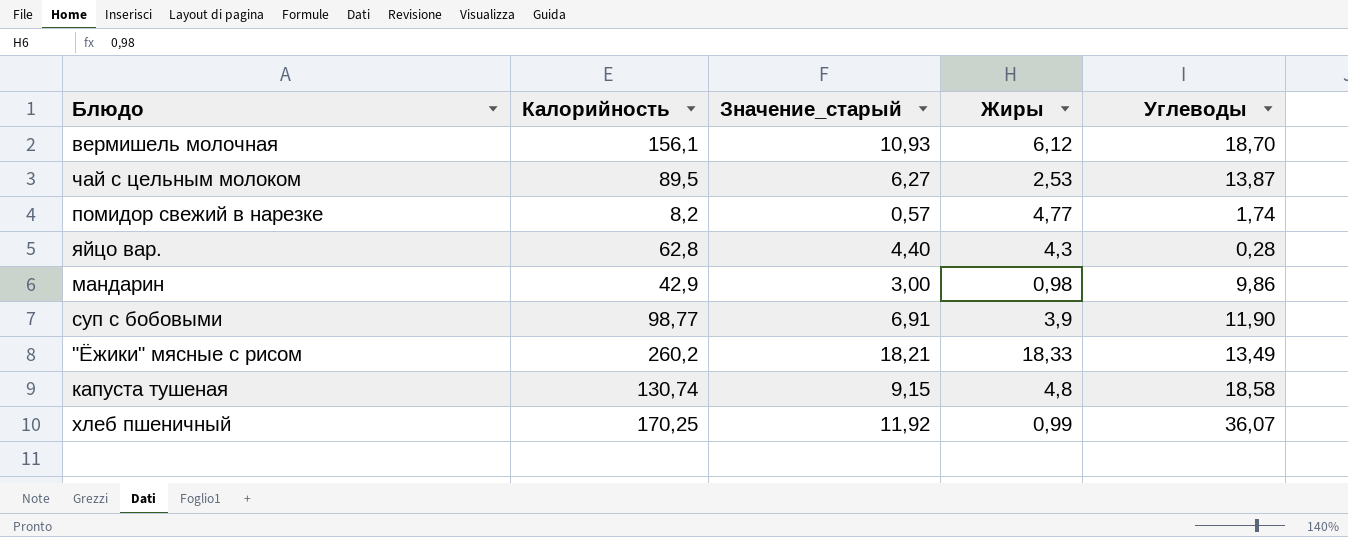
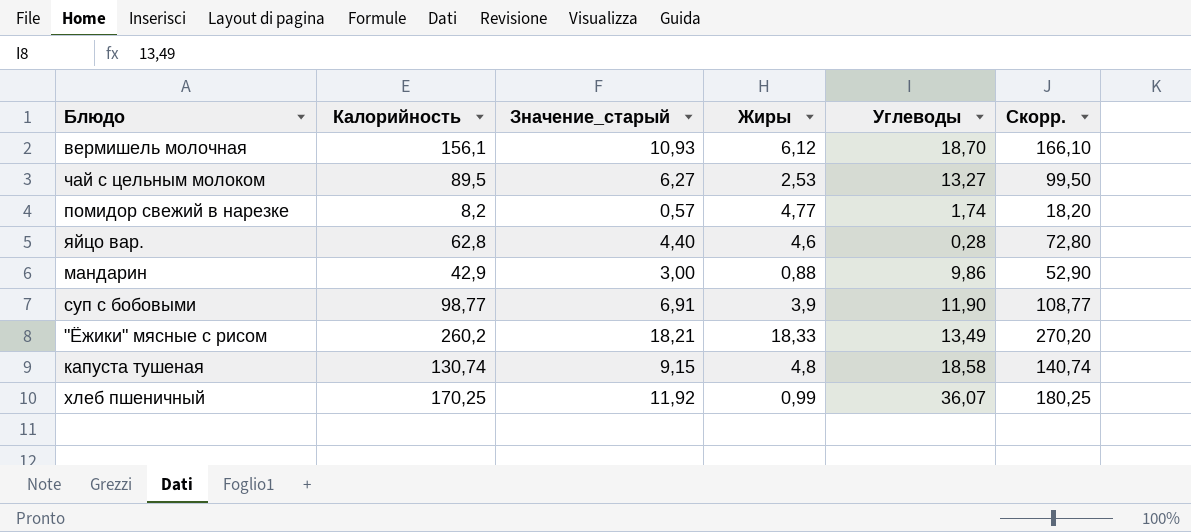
column Скорр. | formula: none -> [Калорийность] + 10
чай с цельным молоком | Углеводы: 13,87 -> 13,27
яйцо вар. | Жиры: 4,3 -> 4,6
мандарин | Жиры: 0,98 -> 0,88

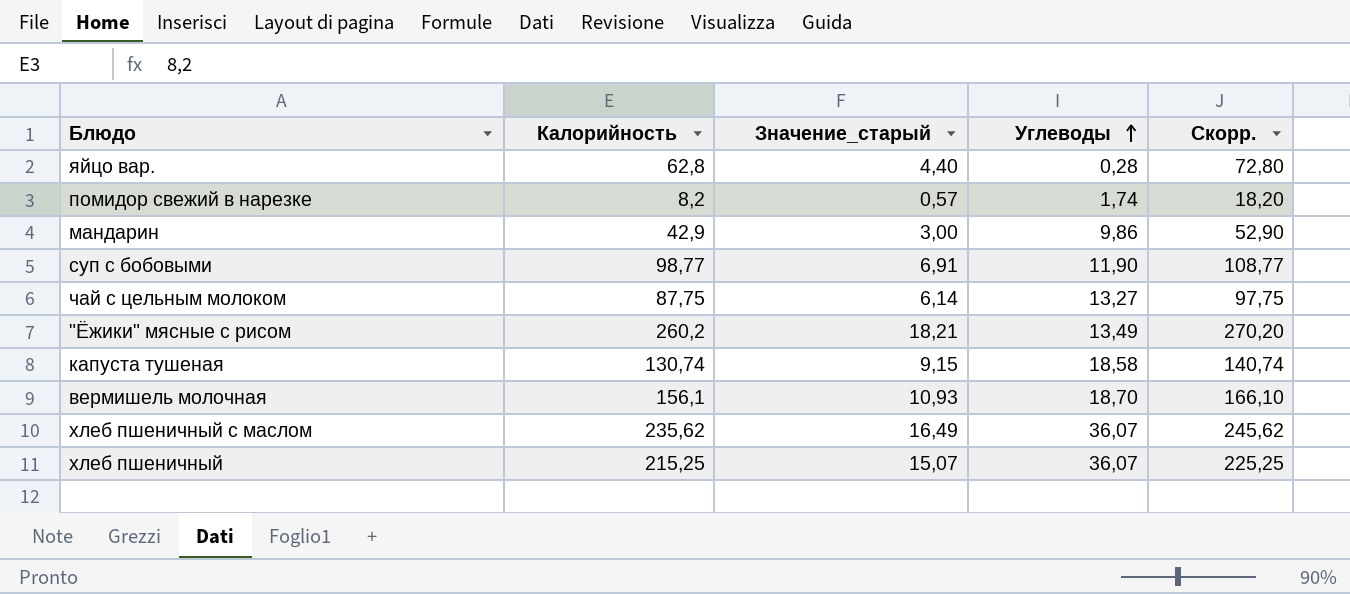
row order: none -> Углеводы ascending
column Жиры | position: 4 -> none
чай с цельным молоком | Калорийность: 89,5 -> 87,75
чай с цельным молоком | Значение_старый: 6,27 -> 6,14
чай с цельным молоком | Скорр.: 99,50 -> 97,75
row хлеб пшеничный с маслом: none -> 235,62 | 16,49 | 36,07 | 245,62
хлеб пшеничный | Калорийность: 170,25 -> 215,25
хлеб пшеничный | Значение_старый: 11,92 -> 15,07
хлеб пшеничный | Скорр.: 180,25 -> 225,25

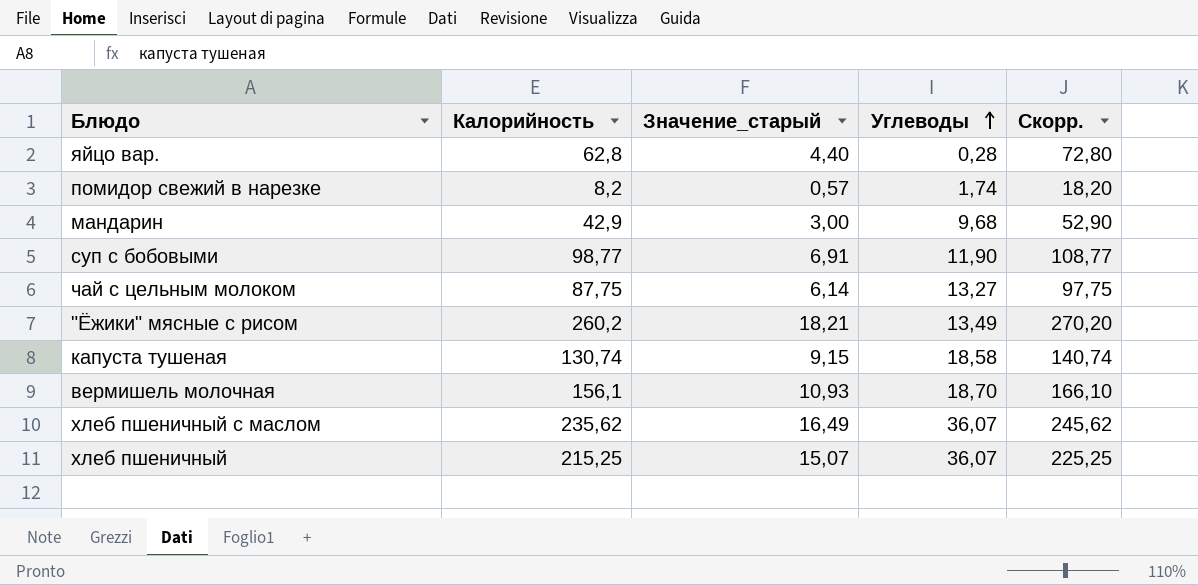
мандарин | Углеводы: 9,86 -> 9,68

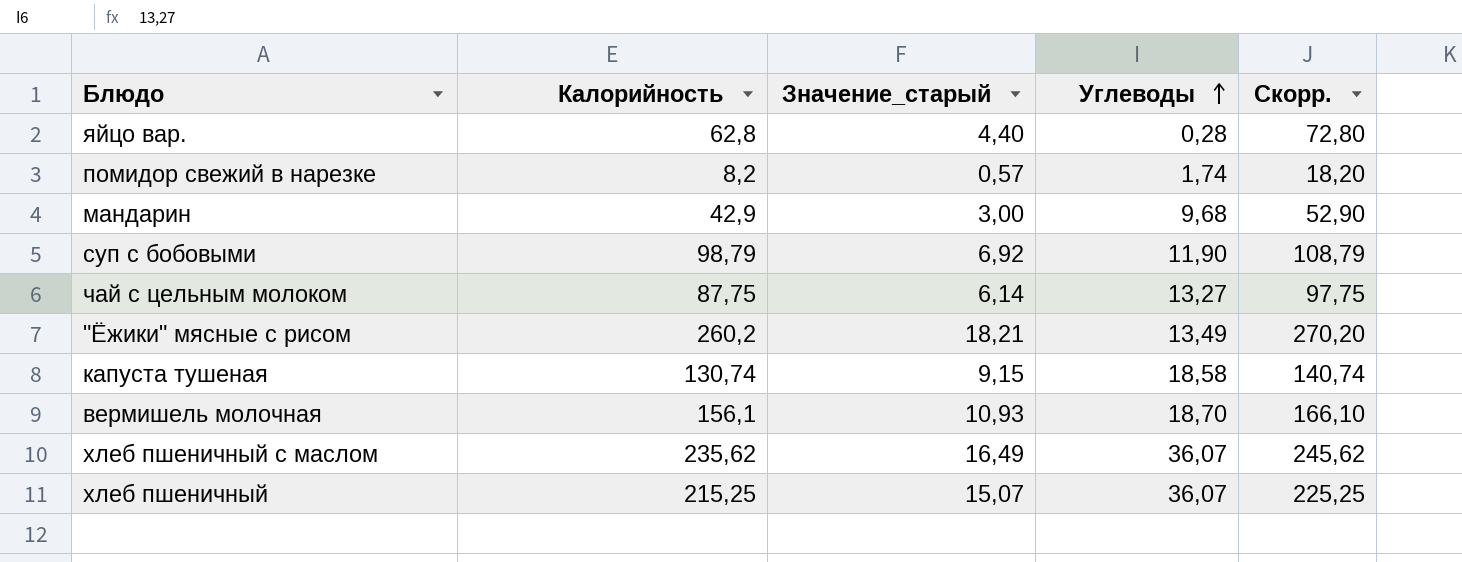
суп с бобовыми | Калорийность: 98,77 -> 98,79
суп с бобовыми | Значение_старый: 6,91 -> 6,92
суп с бобовыми | Скорр.: 108,77 -> 108,79

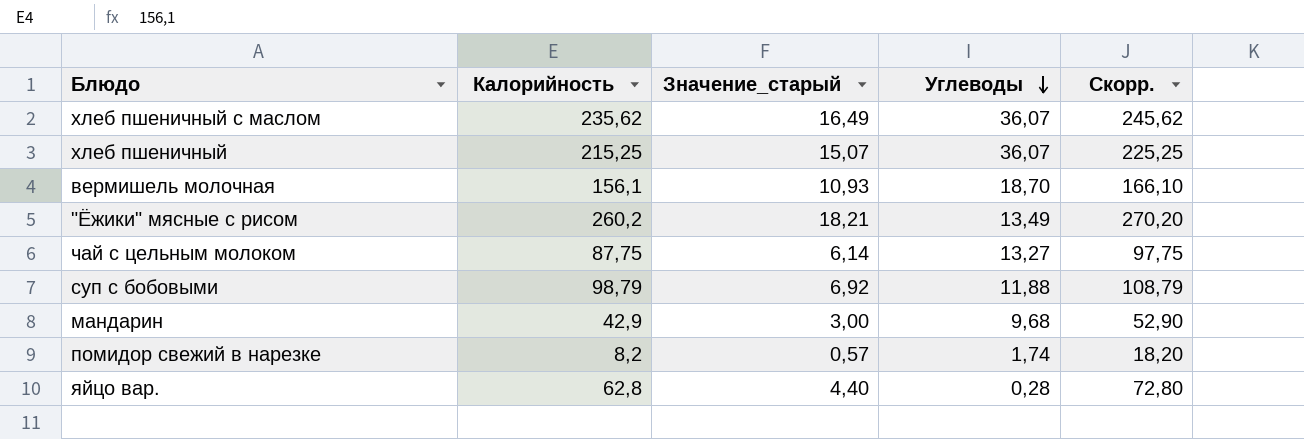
row order: Углеводы ascending -> Углеводы descending
row капуста тушеная: 130,74 | 9,15 | 18,58 | 140,74 -> none
суп с бобовыми | Углеводы: 11,90 -> 11,88

